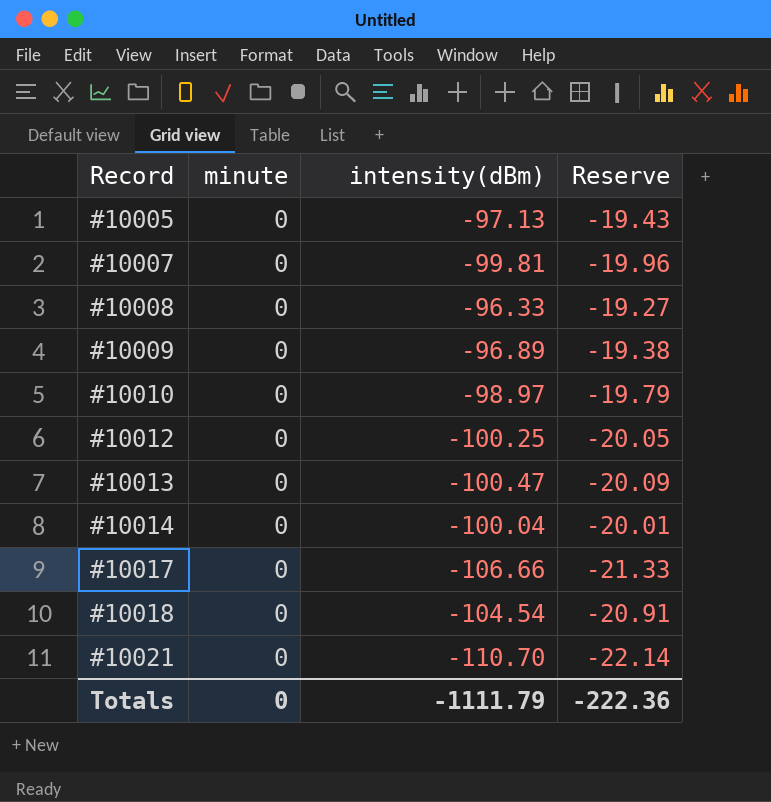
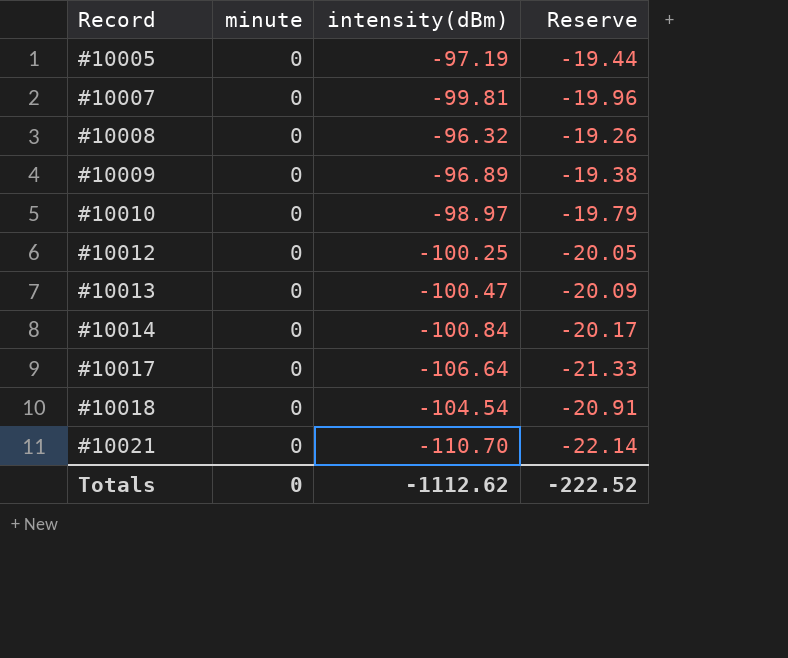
#10005 | intensity(dBm): -97.13 -> -97.19
#10005 | Reserve: -19.43 -> -19.44
#10008 | intensity(dBm): -96.33 -> -96.32
#10008 | Reserve: -19.27 -> -19.26
#10014 | intensity(dBm): -100.04 -> -100.84
#10014 | Reserve: -20.01 -> -20.17
#10017 | intensity(dBm): -106.66 -> -106.64
Totals | intensity(dBm): -1111.79 -> -1112.62
Totals | Reserve: -222.36 -> -222.52

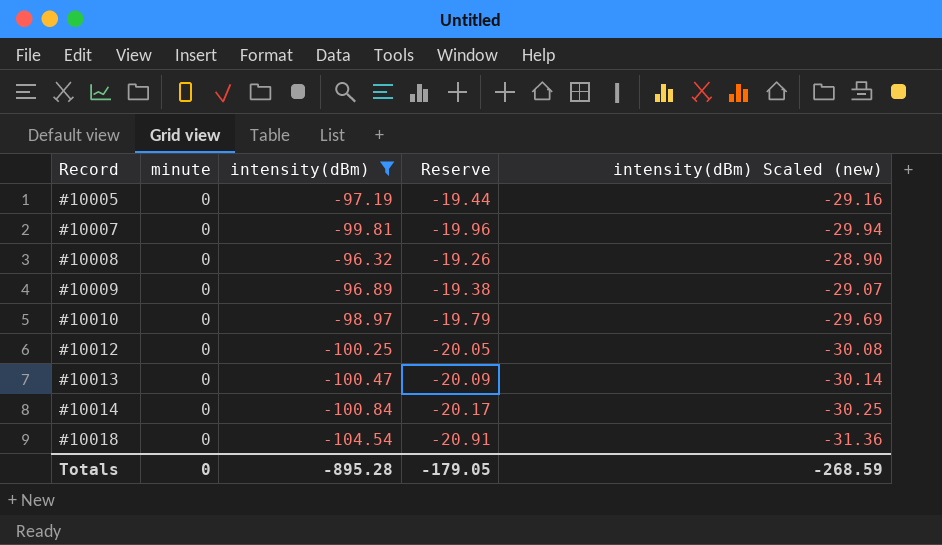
filter: none -> intensity(dBm) >= -104.54
column intensity(dBm) Scaled (new) | formula: none -> [intensity(dBm)] * 0.3
Totals | intensity(dBm): -1112.62 -> -895.28
Totals | Reserve: -222.52 -> -179.05

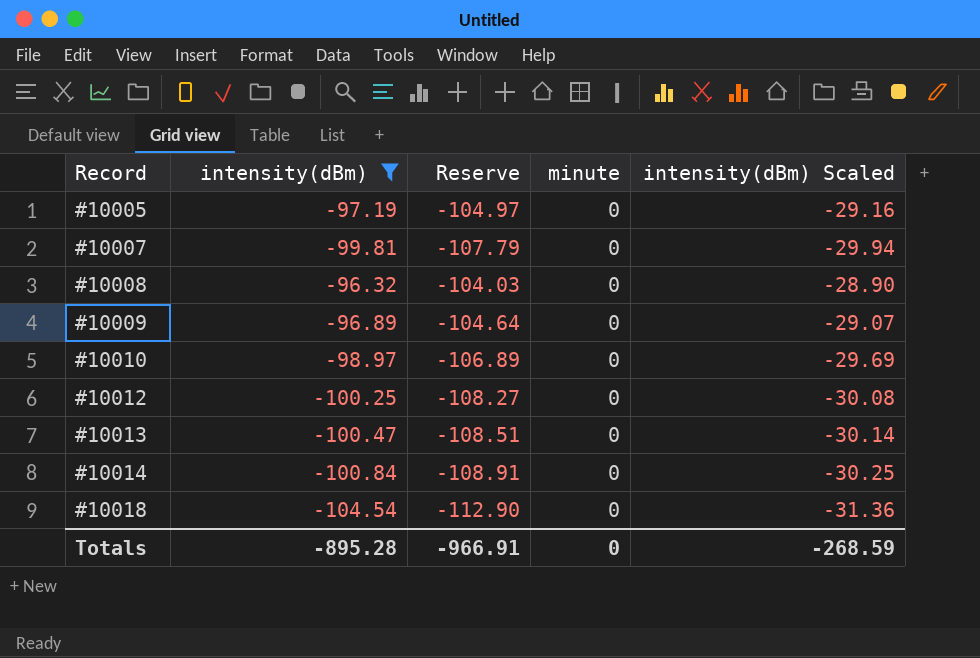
column Reserve | formula: [intensity(dBm)] * 0.2 -> [intensity(dBm)] * 1.08
column minute | position: 2 -> 4
column name: intensity(dBm) Scaled (new) -> intensity(dBm) Scaled
Totals | Reserve: -179.05 -> -966.91

